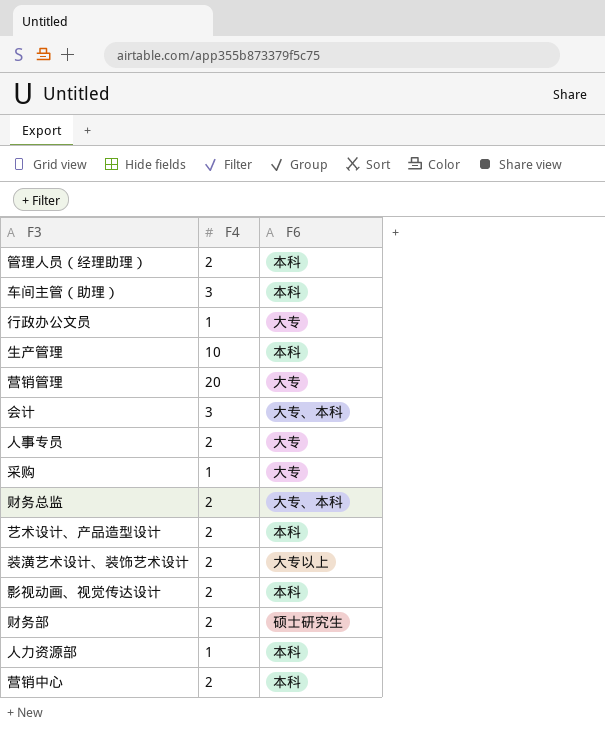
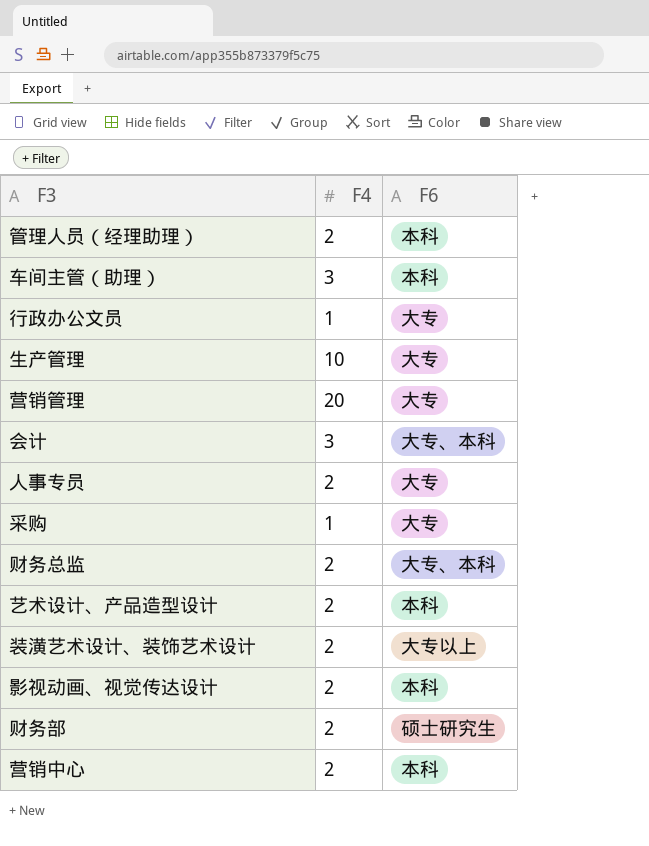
row 人力资源部: 1 | 本科 -> none
生产管理 | F6: 本科 -> 大专

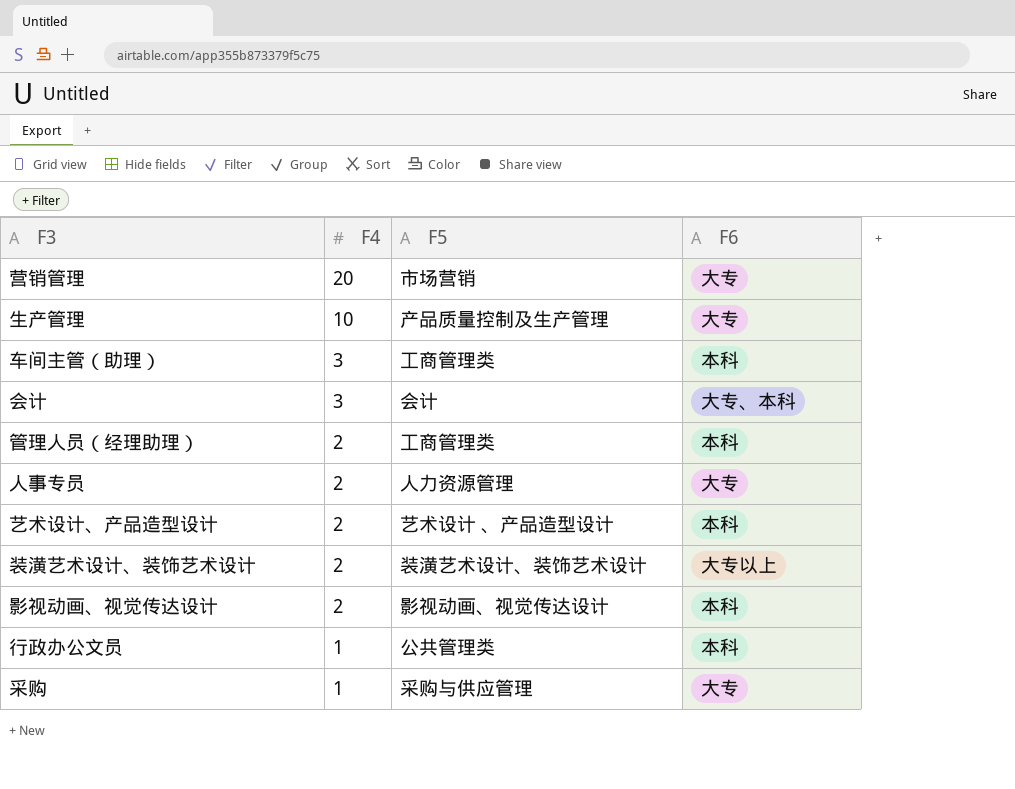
row order: none -> F4 descending
column F5 | position: none -> 3
row 财务总监: 2 | 大专、本科 -> none
row 财务部: 2 | 硕士研究生 -> none
row 营销中心: 2 | 本科 -> none
行政办公文员 | F6: 大专 -> 本科

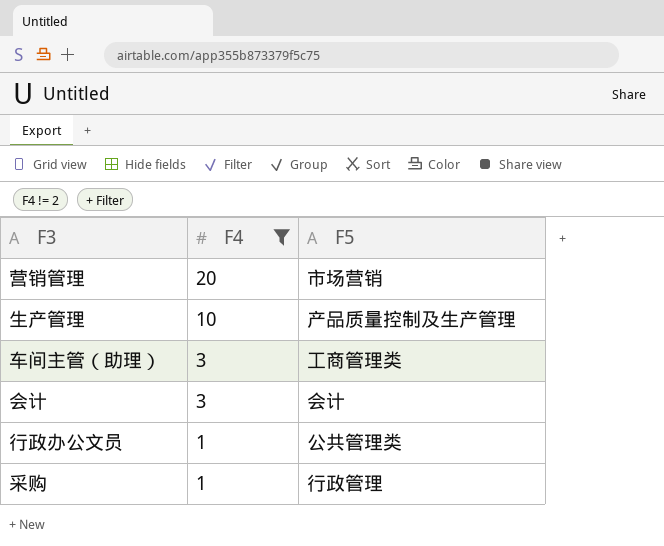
filter: none -> F4 != 2
column F6 | position: 4 -> none
采购 | F5: 采购与供应管理 -> 行政管理

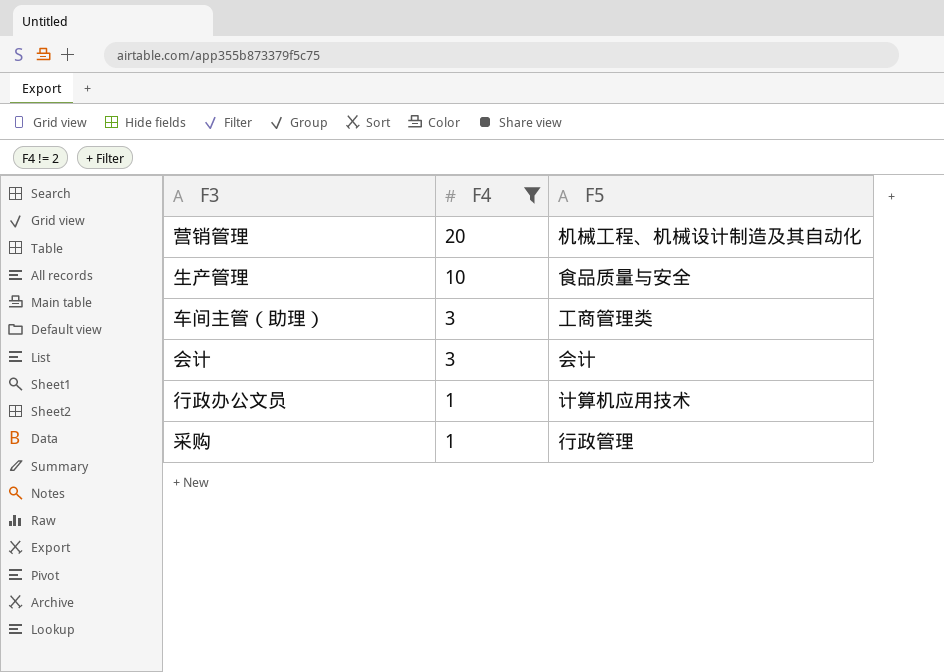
营销管理 | F5: 市场营销 -> 机械工程、机械设计制造及其自动化
生产管理 | F5: 产品质量控制及生产管理 -> 食品质量与安全
行政办公文员 | F5: 公共管理类 -> 计算机应用技术

